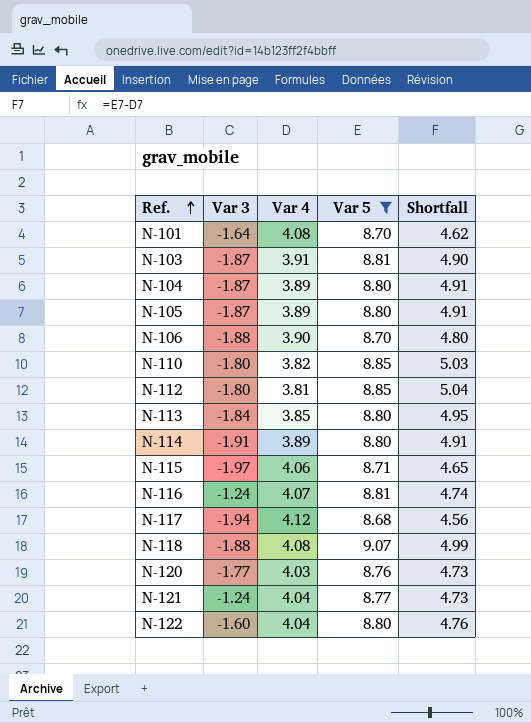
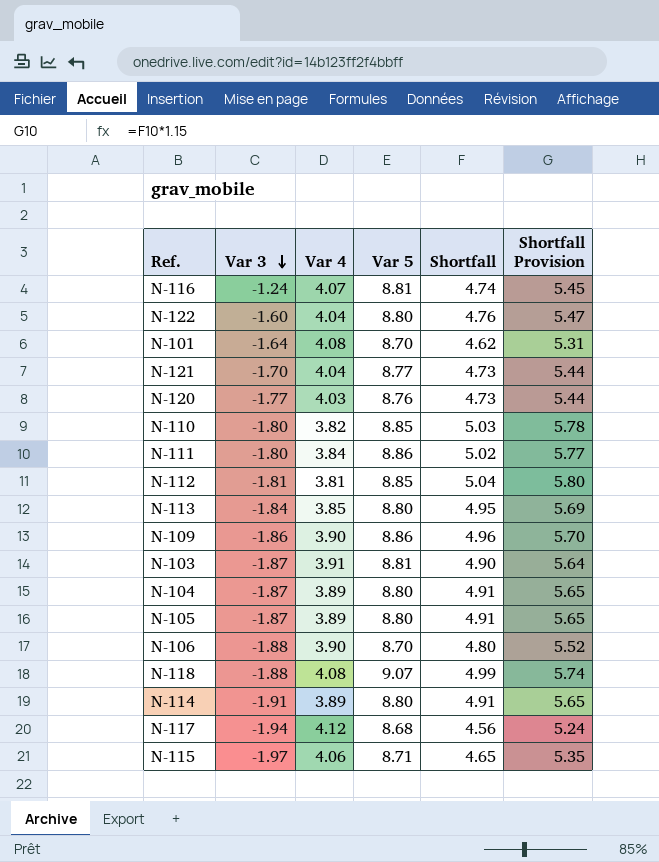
filter: Var 5 != 8.86 -> none
row order: Ref. ascending -> Var 3 descending
column Shortfall Provision | formula: none -> [Shortfall] * 1.15
N-121 | Var 3: -1.24 -> -1.70
N-112 | Var 3: -1.80 -> -1.81

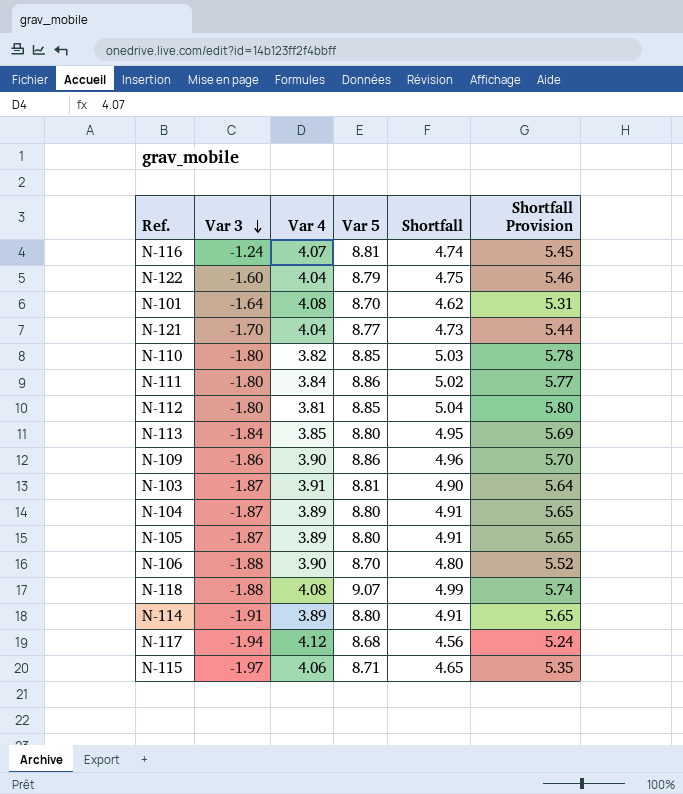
row N-120: -1.77 | 4.03 | 8.76 | 4.73 | 5.44 -> none
N-122 | Var 5: 8.80 -> 8.79
N-122 | Shortfall: 4.76 -> 4.75
N-122 | Shortfall Provision: 5.47 -> 5.46
N-112 | Var 3: -1.81 -> -1.80

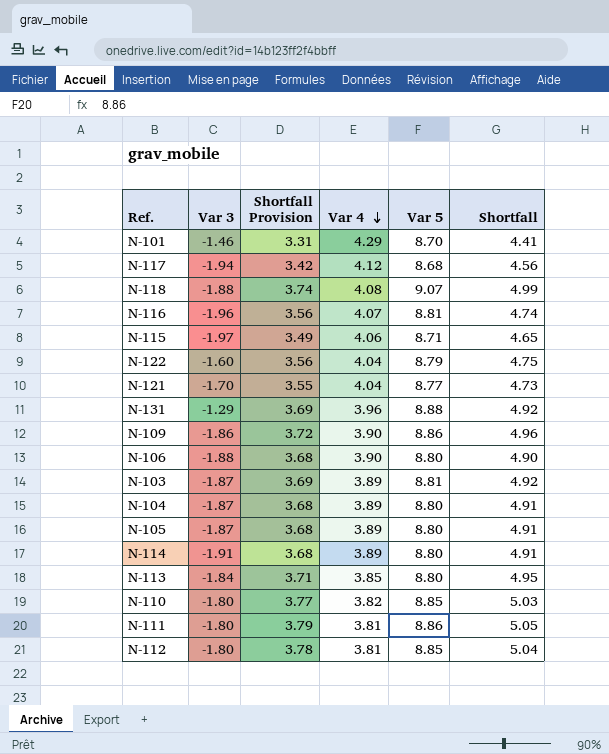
row order: Var 3 descending -> Var 4 descending
column Shortfall Provision | formula: [Shortfall] * 1.15 -> [Shortfall] * 0.75
column Shortfall Provision | position: 6 -> 3
N-101 | Var 3: -1.64 -> -1.46
N-101 | Var 4: 4.08 -> 4.29
N-101 | Shortfall: 4.62 -> 4.41
N-116 | Var 3: -1.24 -> -1.96
row N-131: none -> -1.29 | 3.69 | 3.96 | 8.88 | 4.92
N-106 | Var 5: 8.70 -> 8.80
N-106 | Shortfall: 4.80 -> 4.90
N-103 | Var 4: 3.91 -> 3.89
N-103 | Shortfall: 4.90 -> 4.92
N-111 | Var 4: 3.84 -> 3.81
N-111 | Shortfall: 5.02 -> 5.05

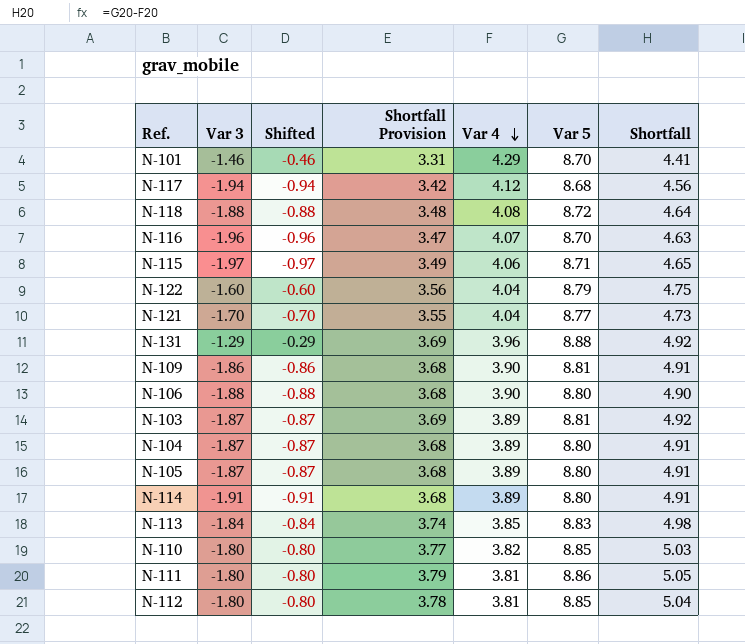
column Shifted | formula: none -> [Var 3] + 1
N-118 | Shortfall Provision: 3.74 -> 3.48
N-118 | Var 5: 9.07 -> 8.72
N-118 | Shortfall: 4.99 -> 4.64
N-116 | Shortfall Provision: 3.56 -> 3.47
N-116 | Var 5: 8.81 -> 8.70
N-116 | Shortfall: 4.74 -> 4.63
N-109 | Shortfall Provision: 3.72 -> 3.68
N-109 | Var 5: 8.86 -> 8.81
N-109 | Shortfall: 4.96 -> 4.91
N-113 | Shortfall Provision: 3.71 -> 3.74
N-113 | Var 5: 8.80 -> 8.83
N-113 | Shortfall: 4.95 -> 4.98

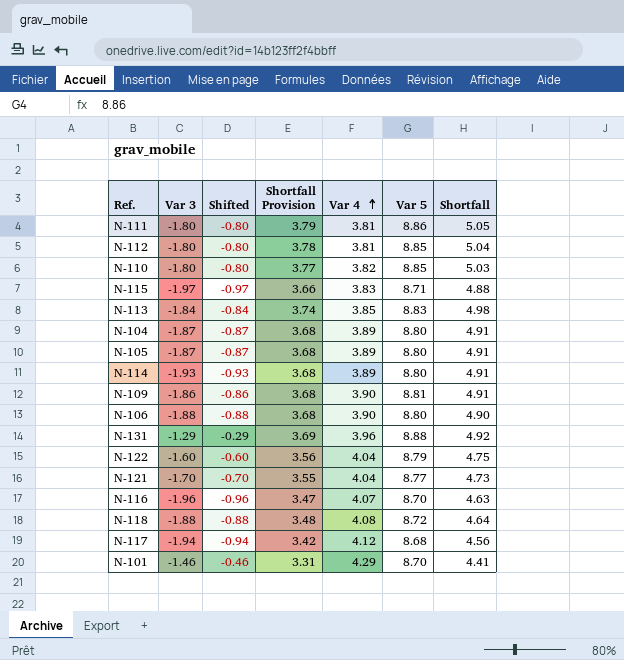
row order: Var 4 descending -> Var 4 ascending
row N-103: -1.87 | -0.87 | 3.69 | 3.89 | 8.81 | 4.92 -> none
N-115 | Shortfall Provision: 3.49 -> 3.66
N-115 | Var 4: 4.06 -> 3.83
N-115 | Shortfall: 4.65 -> 4.88
N-114 | Var 3: -1.91 -> -1.93
N-114 | Shifted: -0.91 -> -0.93

